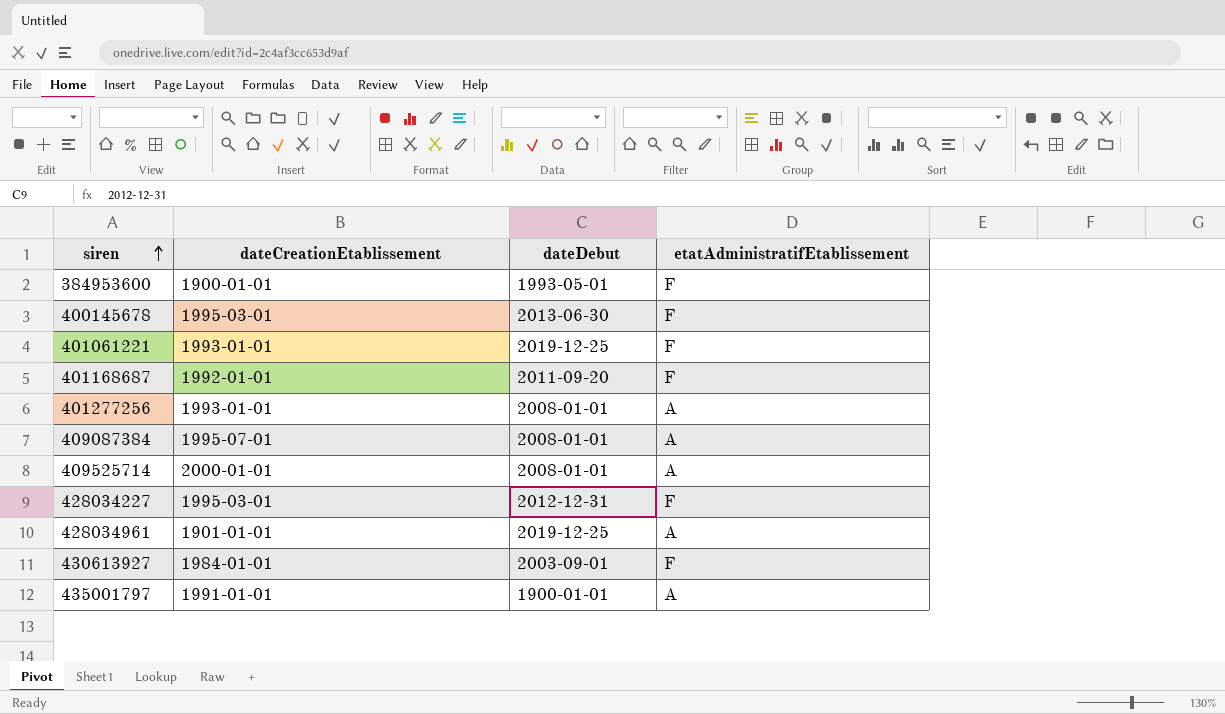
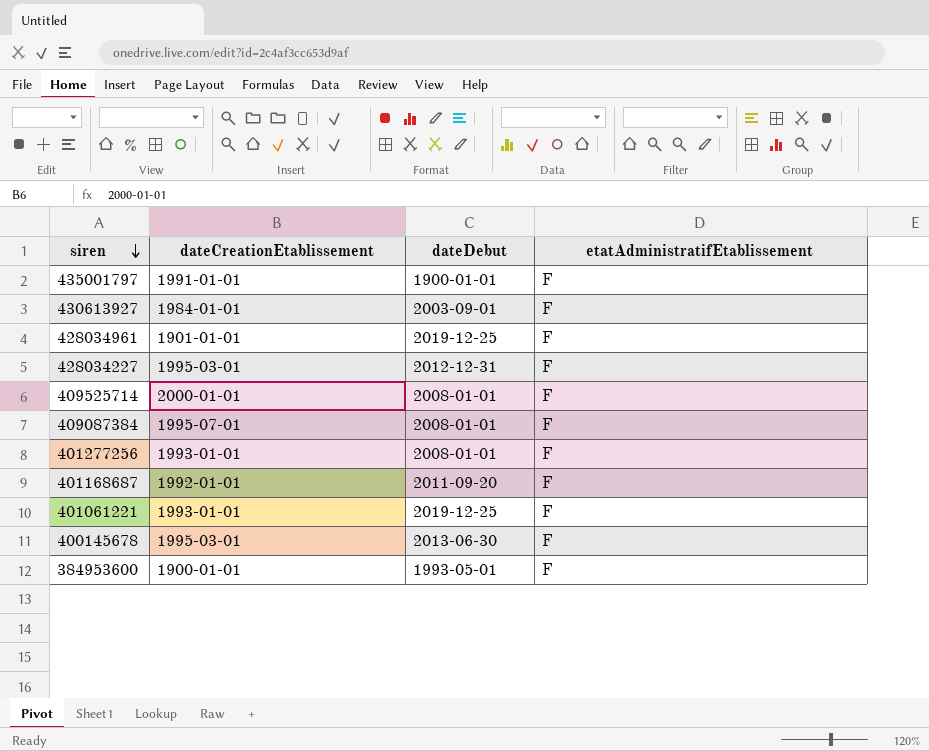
row order: siren ascending -> siren descending
435001797 | etatAdministratifEtablissement: A -> F
428034961 | etatAdministratifEtablissement: A -> F
409525714 | etatAdministratifEtablissement: A -> F
409087384 | etatAdministratifEtablissement: A -> F
401277256 | etatAdministratifEtablissement: A -> F

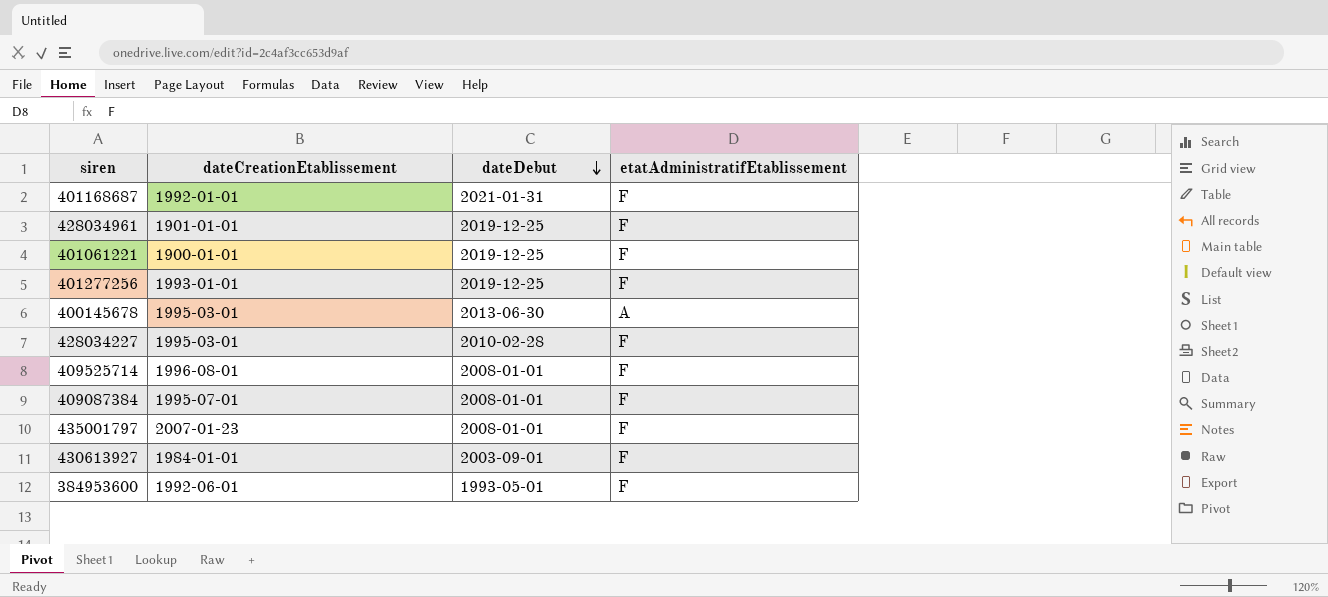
row order: siren descending -> dateDebut descending
401168687 | dateDebut: 2011-09-20 -> 2021-01-31
401061221 | dateCreationEtablissement: 1993-01-01 -> 1900-01-01
401277256 | dateDebut: 2008-01-01 -> 2019-12-25
400145678 | etatAdministratifEtablissement: F -> A
428034227 | dateDebut: 2012-12-31 -> 2010-02-28
409525714 | dateCreationEtablissement: 2000-01-01 -> 1996-08-01
435001797 | dateCreationEtablissement: 1991-01-01 -> 2007-01-23
435001797 | dateDebut: 1900-01-01 -> 2008-01-01
384953600 | dateCreationEtablissement: 1900-01-01 -> 1992-06-01

